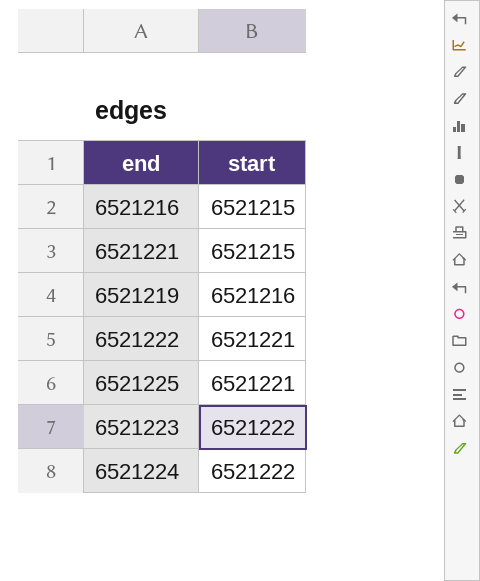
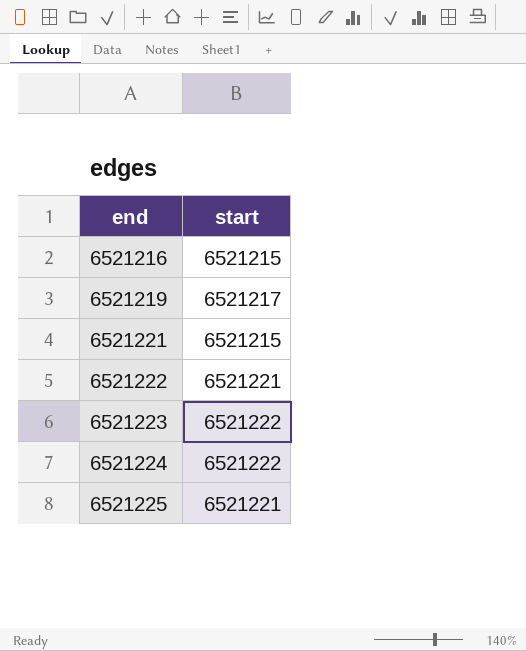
row order: start ascending -> end ascending
6521219 | start: 6521216 -> 6521217

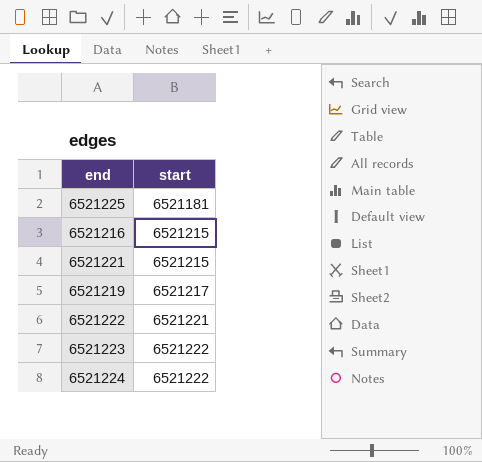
row order: end ascending -> start ascending
6521225 | start: 6521221 -> 6521181

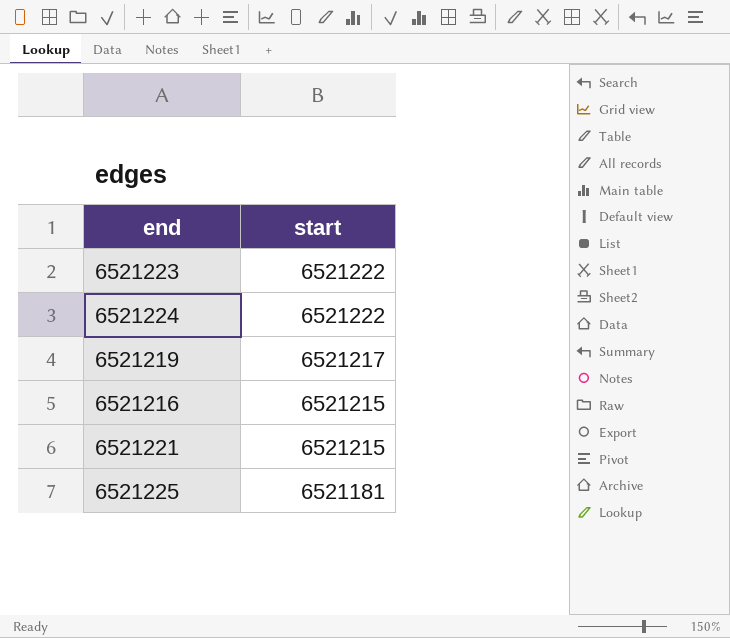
row order: start ascending -> start descending
row 6521222: 6521221 -> none

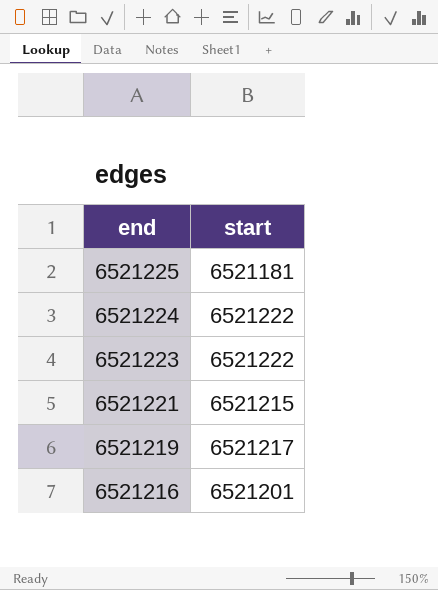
row order: start descending -> end descending
6521216 | start: 6521215 -> 6521201

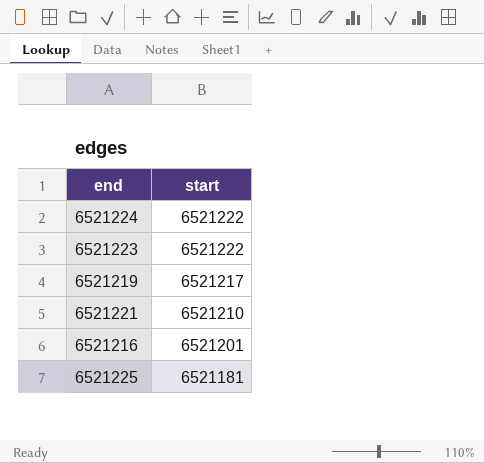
row order: end descending -> start descending
6521221 | start: 6521215 -> 6521210

